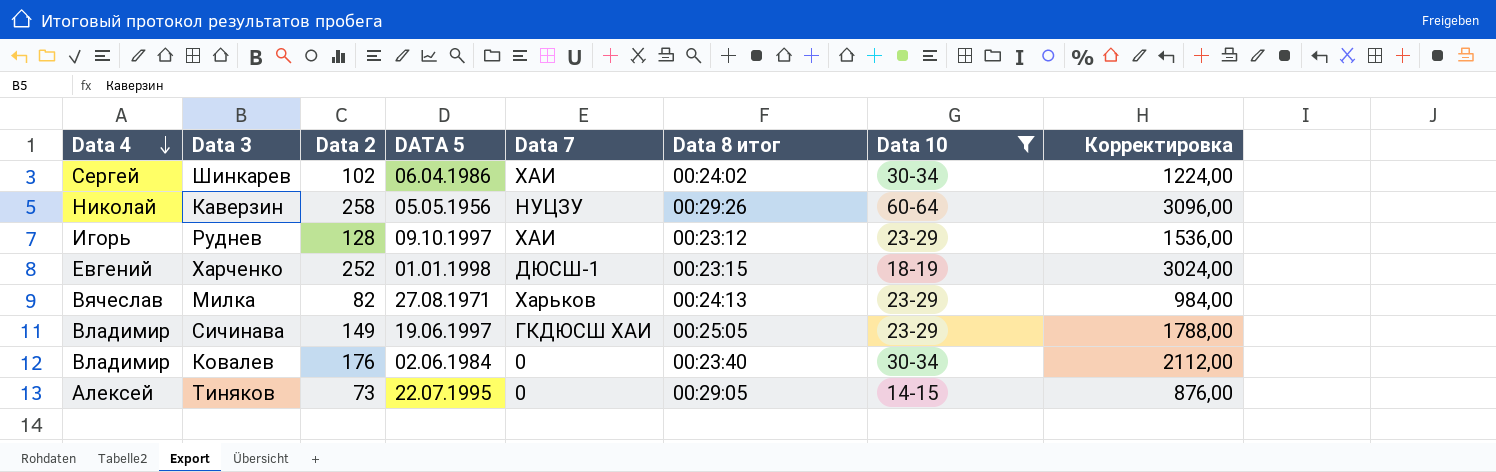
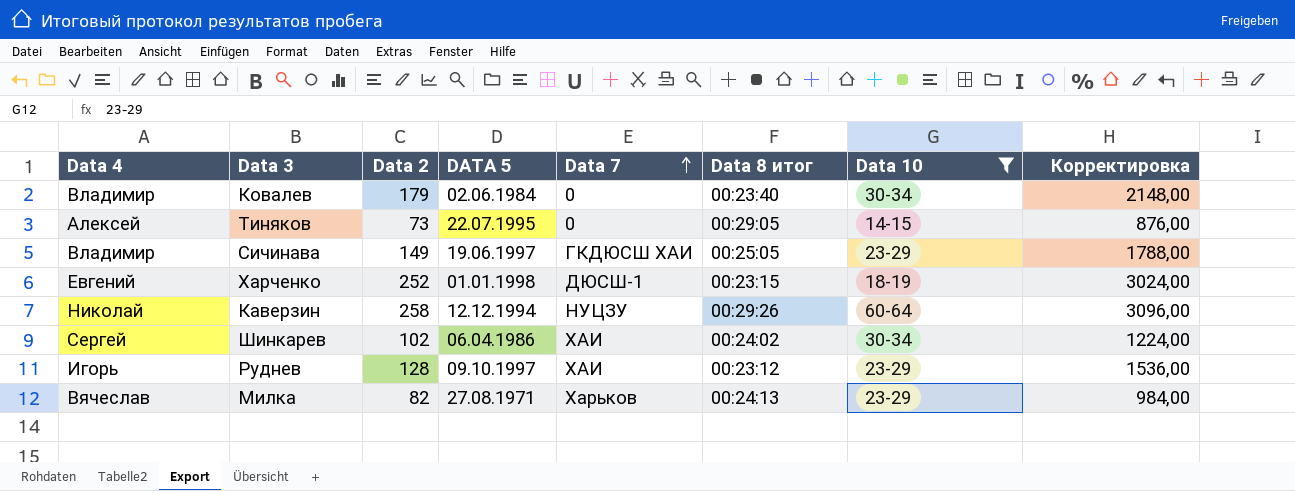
row order: Data 4 descending -> Data 7 ascending
Ковалев | Data 2: 176 -> 179
Ковалев | Корректировка: 2112,00 -> 2148,00
Каверзин | DATA 5: 05.05.1956 -> 12.12.1994

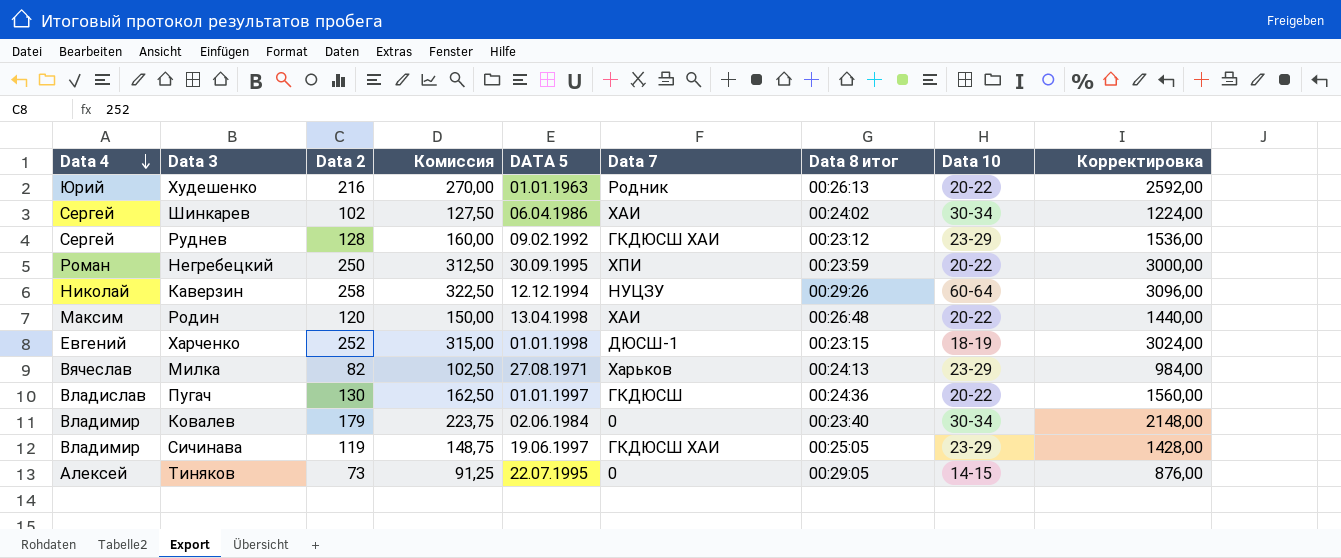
filter: Data 10 != 20-22 -> none
row order: Data 7 ascending -> Data 4 descending
column Комиссия | formula: none -> [Data 2] * 1,25
Руднев | Data 4: Игорь -> Сергей
Руднев | DATA 5: 09.10.1997 -> 09.02.1992
Руднев | Data 7: ХАИ -> ГКДЮСШ ХАИ
Сичинава | Data 2: 149 -> 119
Сичинава | Корректировка: 1788,00 -> 1428,00

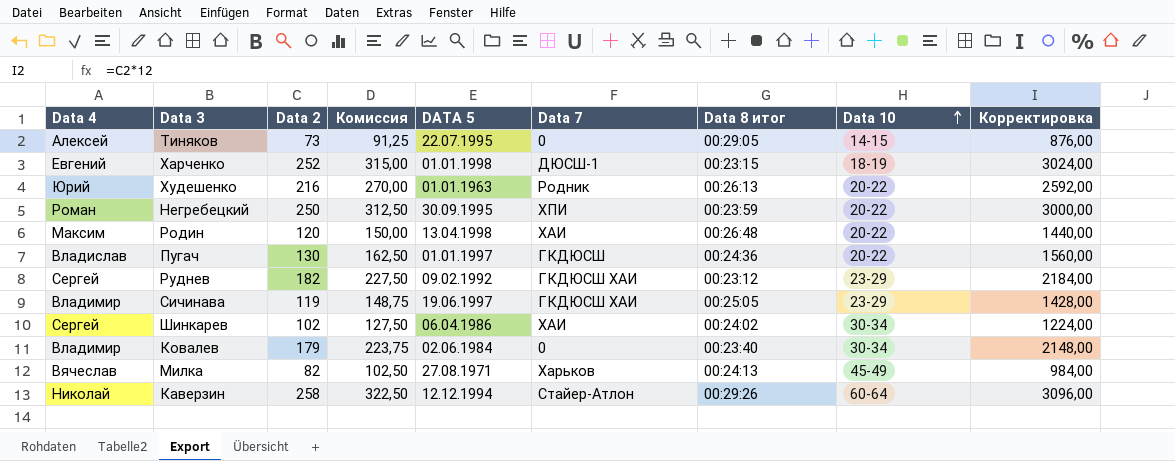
row order: Data 4 descending -> Data 10 ascending
Руднев | Data 2: 128 -> 182
Руднев | Комиссия: 160,00 -> 227,50
Руднев | Корректировка: 1536,00 -> 2184,00
Милка | Data 10: 23-29 -> 45-49
Каверзин | Data 7: НУЦЗУ -> Стайер-Атлон

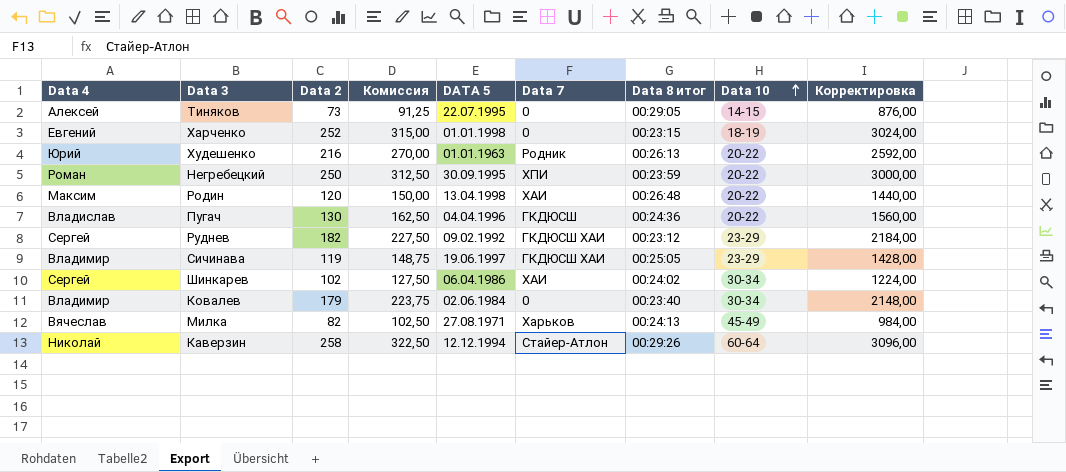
Харченко | Data 7: ДЮСШ-1 -> 0
Пугач | DATA 5: 01.01.1997 -> 04.04.1996

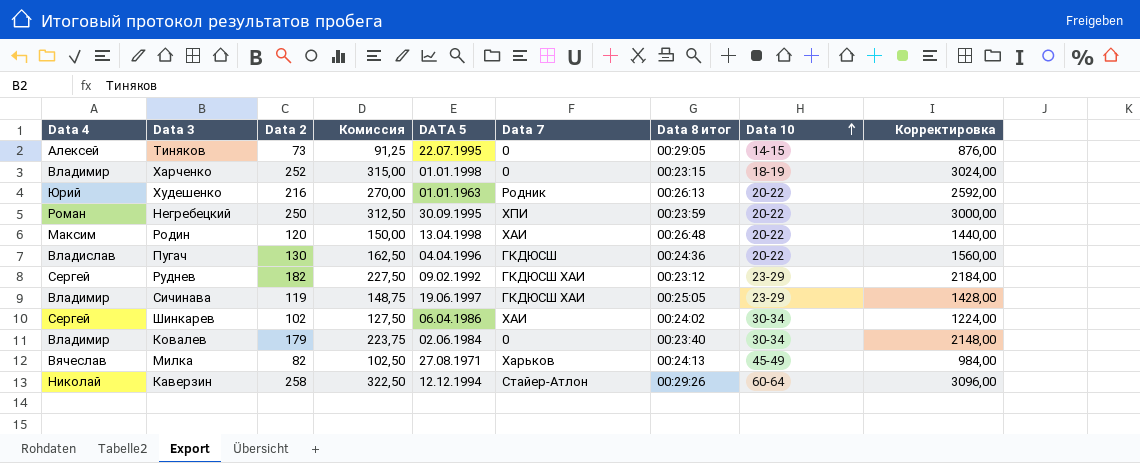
Харченко | Data 4: Евгений -> Владимир

